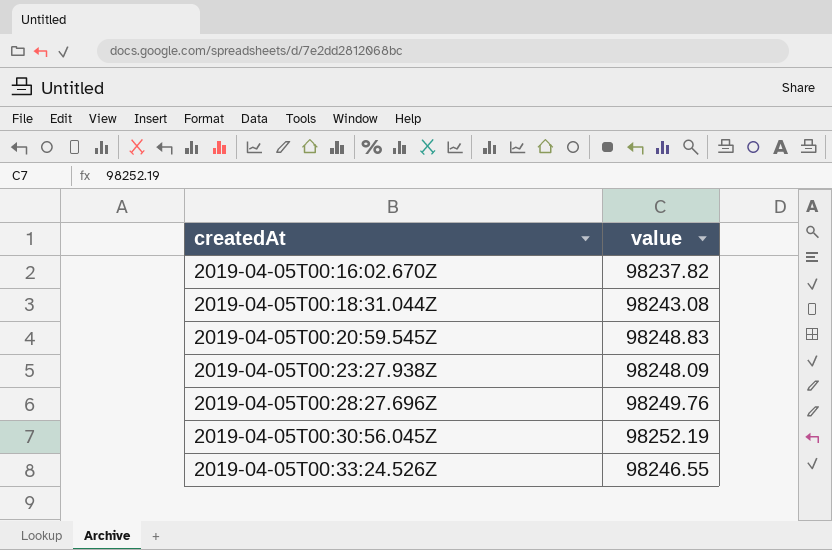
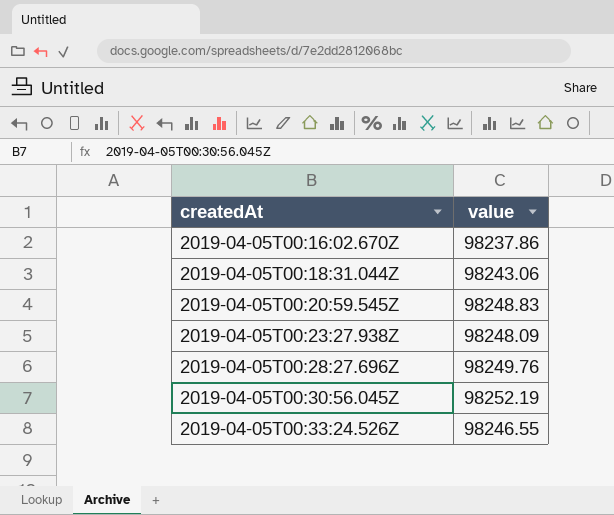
2019-04-05T00:16:02.670Z | value: 98237.82 -> 98237.86
2019-04-05T00:18:31.044Z | value: 98243.08 -> 98243.06

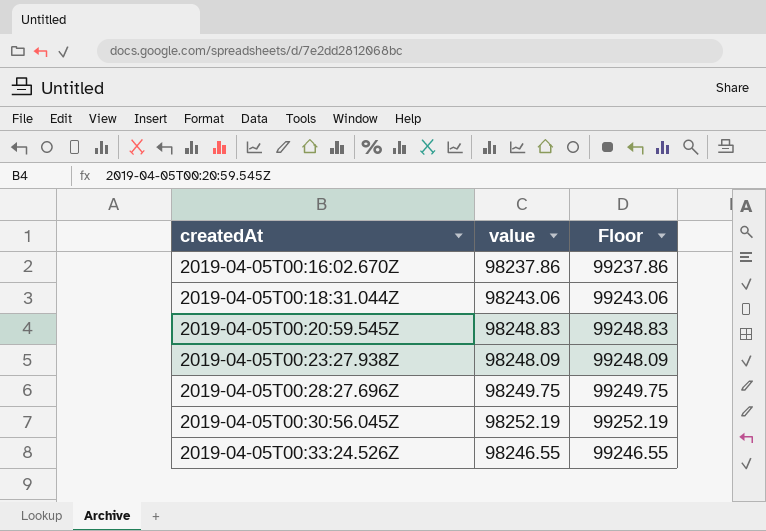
column Floor | formula: none -> [value] + 1000
2019-04-05T00:28:27.696Z | value: 98249.76 -> 98249.75

